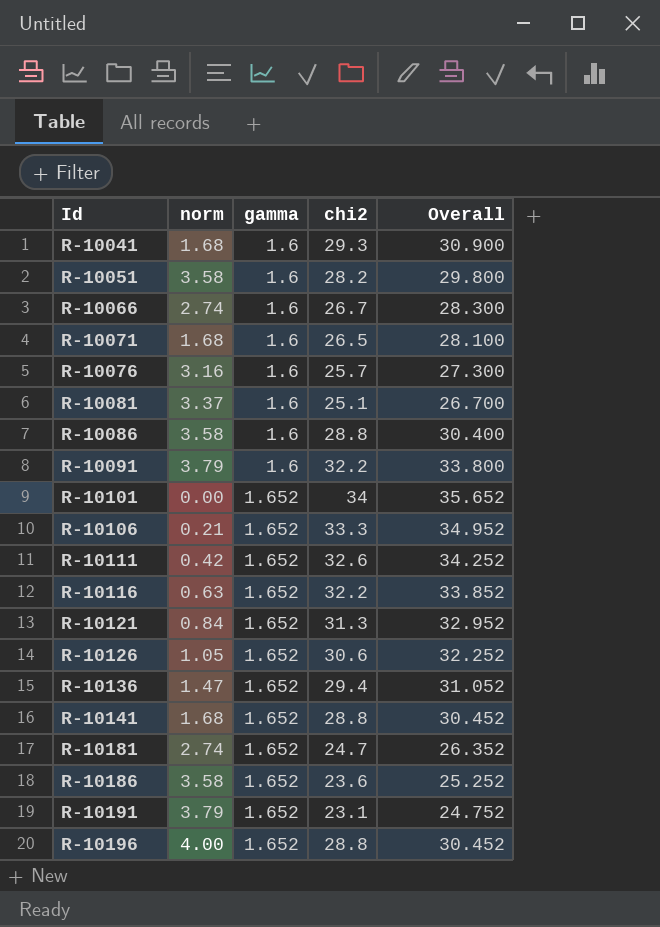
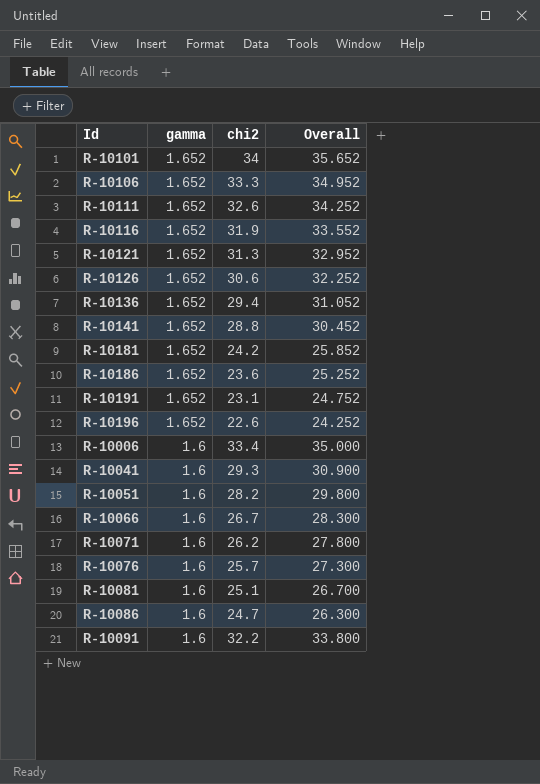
row order: Id ascending -> gamma descending
column norm | position: 2 -> none
R-10116 | chi2: 32.2 -> 31.9
R-10116 | Overall: 33.852 -> 33.552
R-10181 | chi2: 24.7 -> 24.2
R-10181 | Overall: 26.352 -> 25.852
R-10196 | chi2: 28.8 -> 22.6
R-10196 | Overall: 30.452 -> 24.252
row R-10006: none -> 1.6 | 33.4 | 35.000
R-10071 | chi2: 26.5 -> 26.2
R-10071 | Overall: 28.100 -> 27.800
R-10086 | chi2: 28.8 -> 24.7
R-10086 | Overall: 30.400 -> 26.300

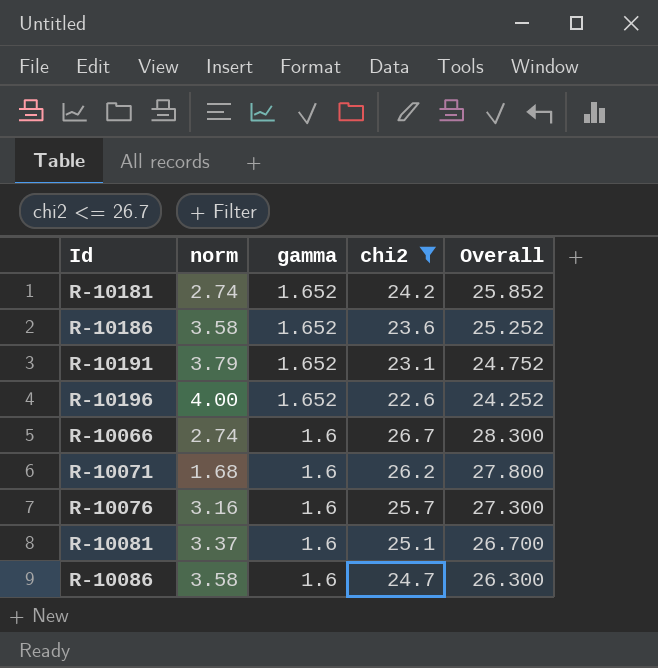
filter: none -> chi2 <= 26.7
column norm | position: none -> 2

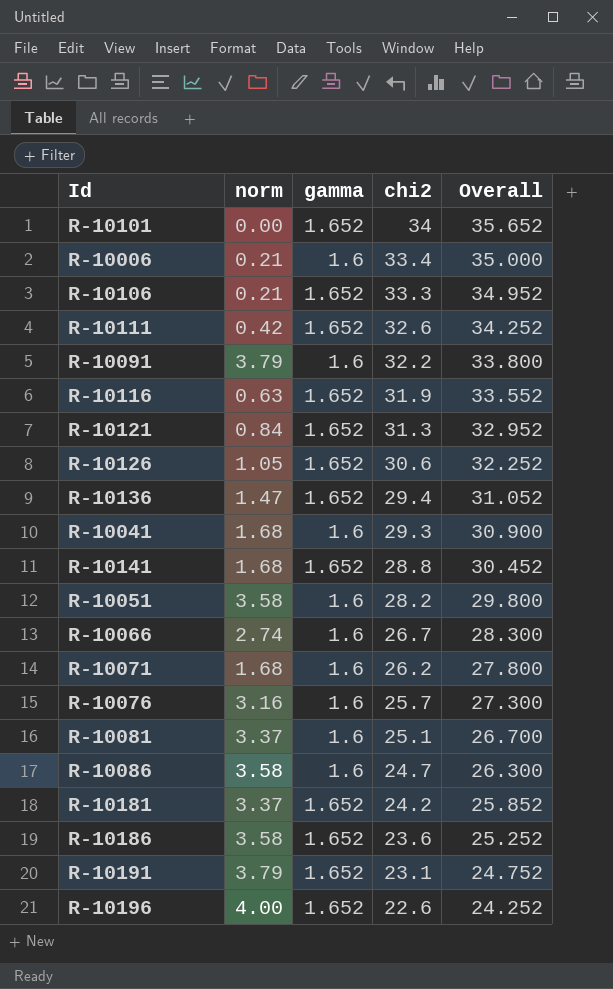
filter: chi2 <= 26.7 -> none
row order: gamma descending -> chi2 descending
R-10181 | norm: 2.74 -> 3.37

